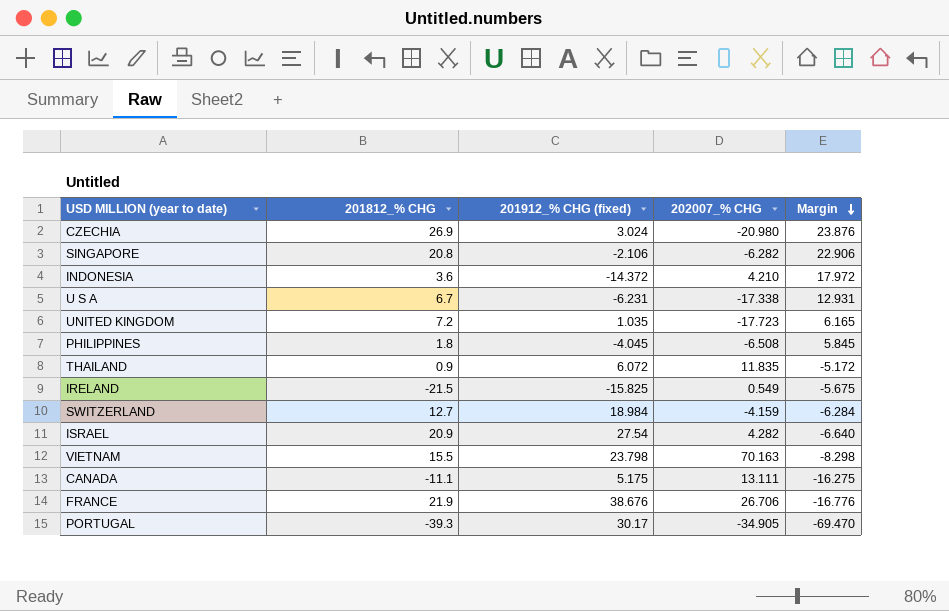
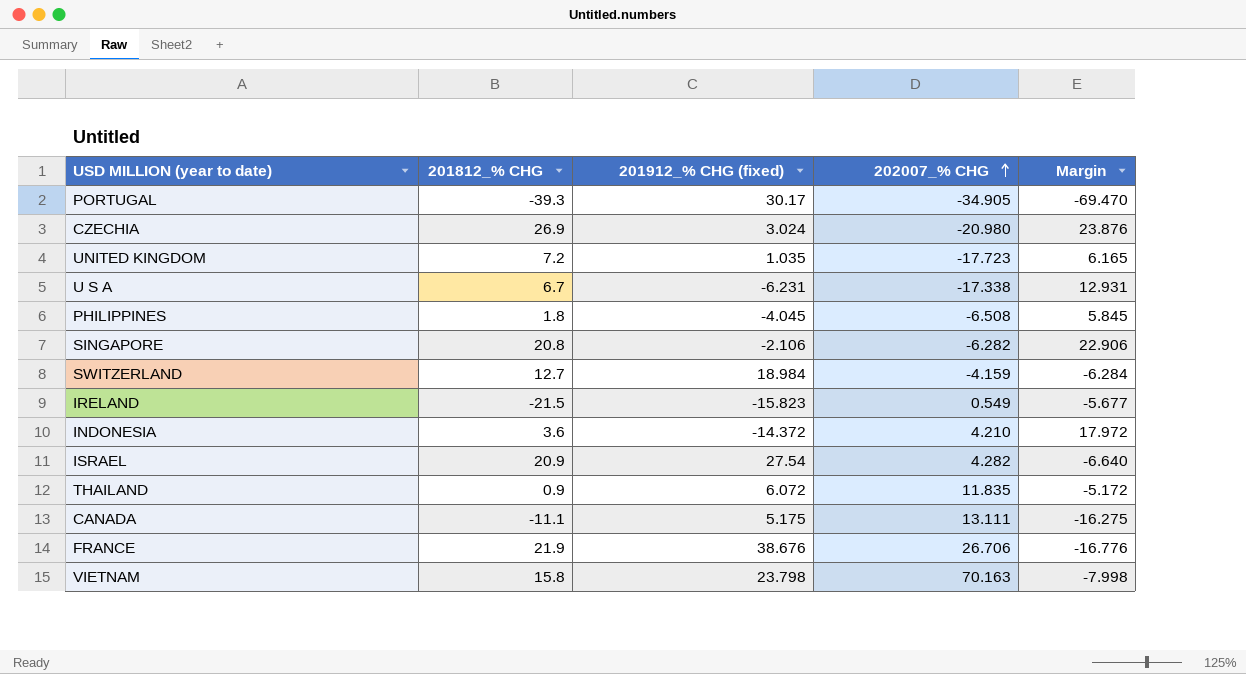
row order: Margin descending -> 202007_% CHG ascending
IRELAND | 201912_% CHG (fixed): -15.825 -> -15.823
IRELAND | Margin: -5.675 -> -5.677
VIETNAM | 201812_% CHG: 15.5 -> 15.8
VIETNAM | Margin: -8.298 -> -7.998

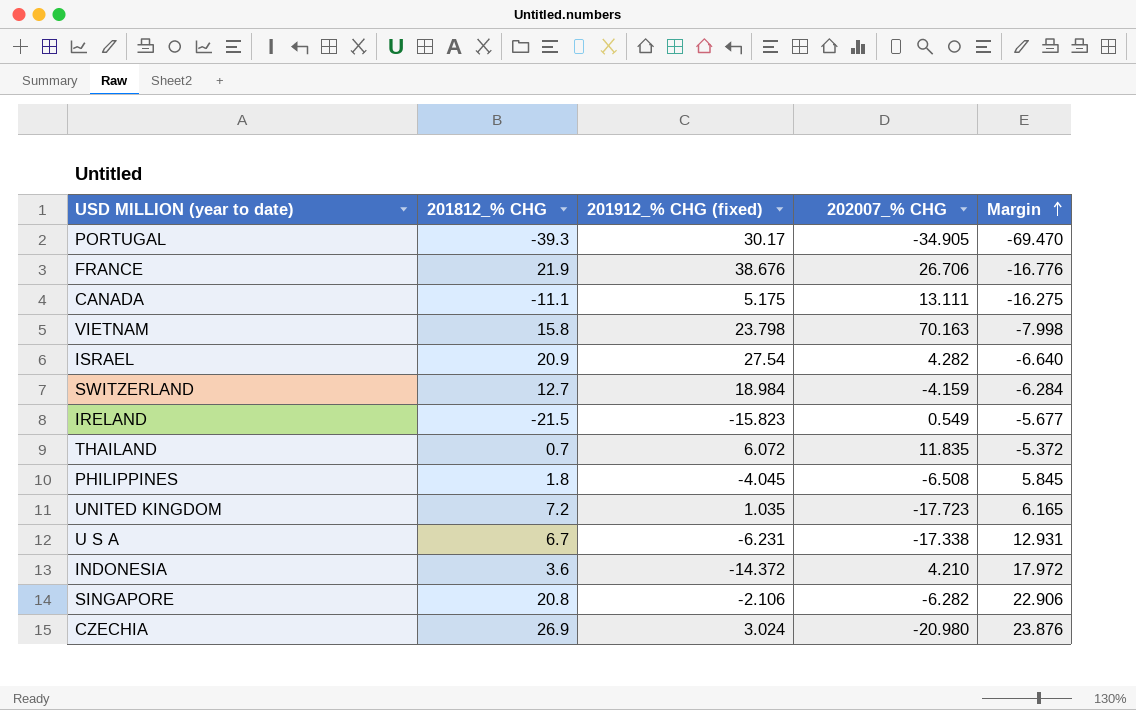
row order: 202007_% CHG ascending -> Margin ascending
THAILAND | 201812_% CHG: 0.9 -> 0.7
THAILAND | Margin: -5.172 -> -5.372

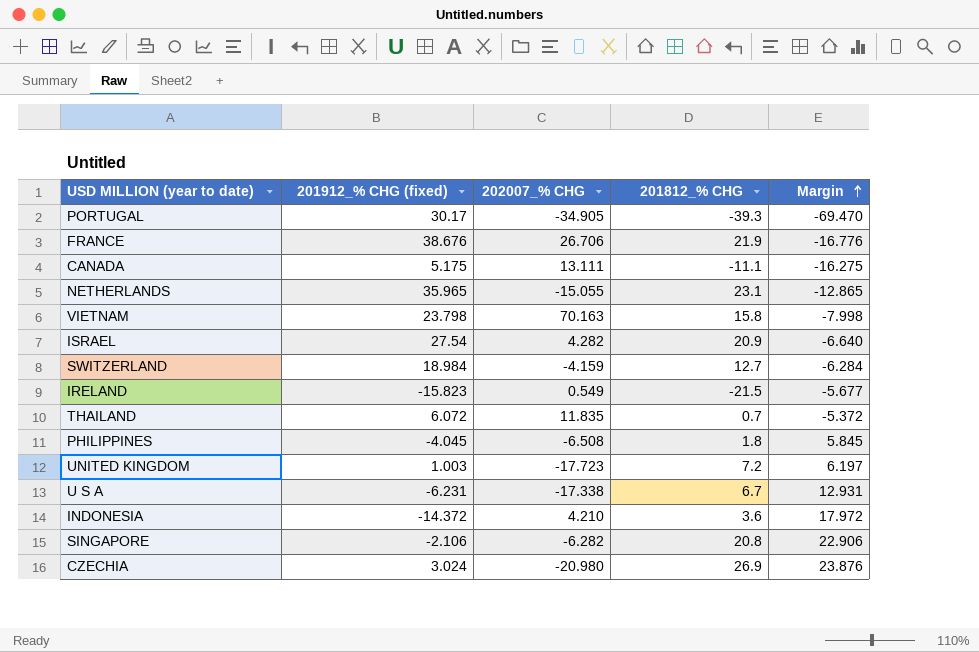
column 201812_% CHG | position: 2 -> 4
row NETHERLANDS: none -> 35.965 | -15.055 | 23.1 | -12.865
UNITED KINGDOM | 201912_% CHG (fixed): 1.035 -> 1.003
UNITED KINGDOM | Margin: 6.165 -> 6.197

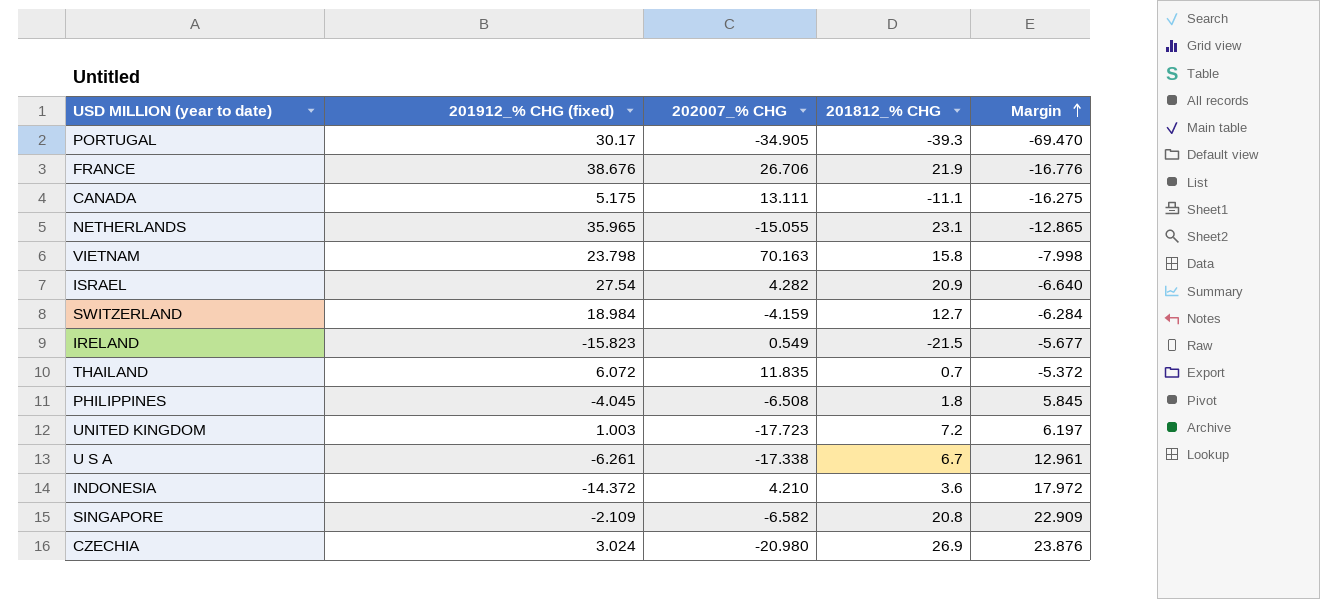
U S A | 201912_% CHG (fixed): -6.231 -> -6.261
U S A | Margin: 12.931 -> 12.961
SINGAPORE | 201912_% CHG (fixed): -2.106 -> -2.109
SINGAPORE | 202007_% CHG: -6.282 -> -6.582
SINGAPORE | Margin: 22.906 -> 22.909

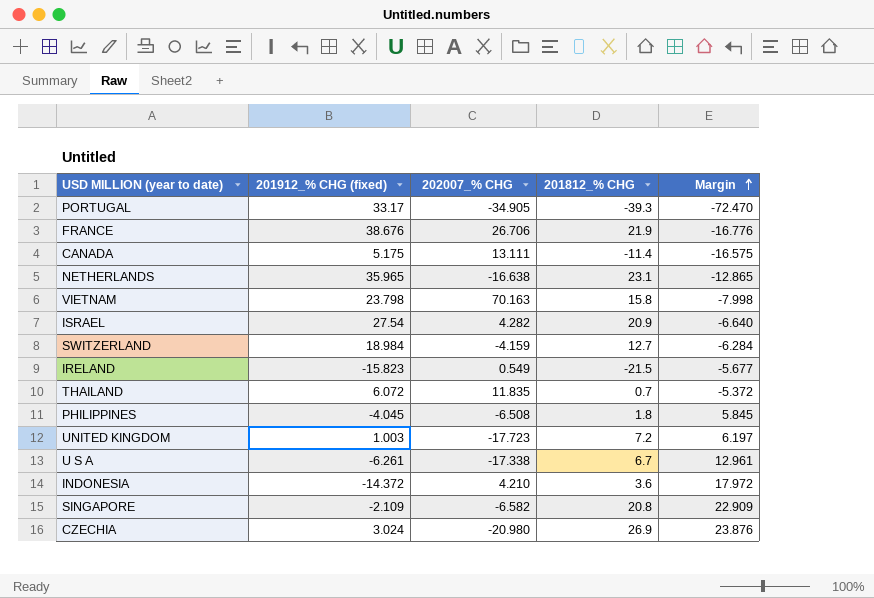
PORTUGAL | 201912_% CHG (fixed): 30.17 -> 33.17
PORTUGAL | Margin: -69.470 -> -72.470
CANADA | 201812_% CHG: -11.1 -> -11.4
CANADA | Margin: -16.275 -> -16.575
NETHERLANDS | 202007_% CHG: -15.055 -> -16.638

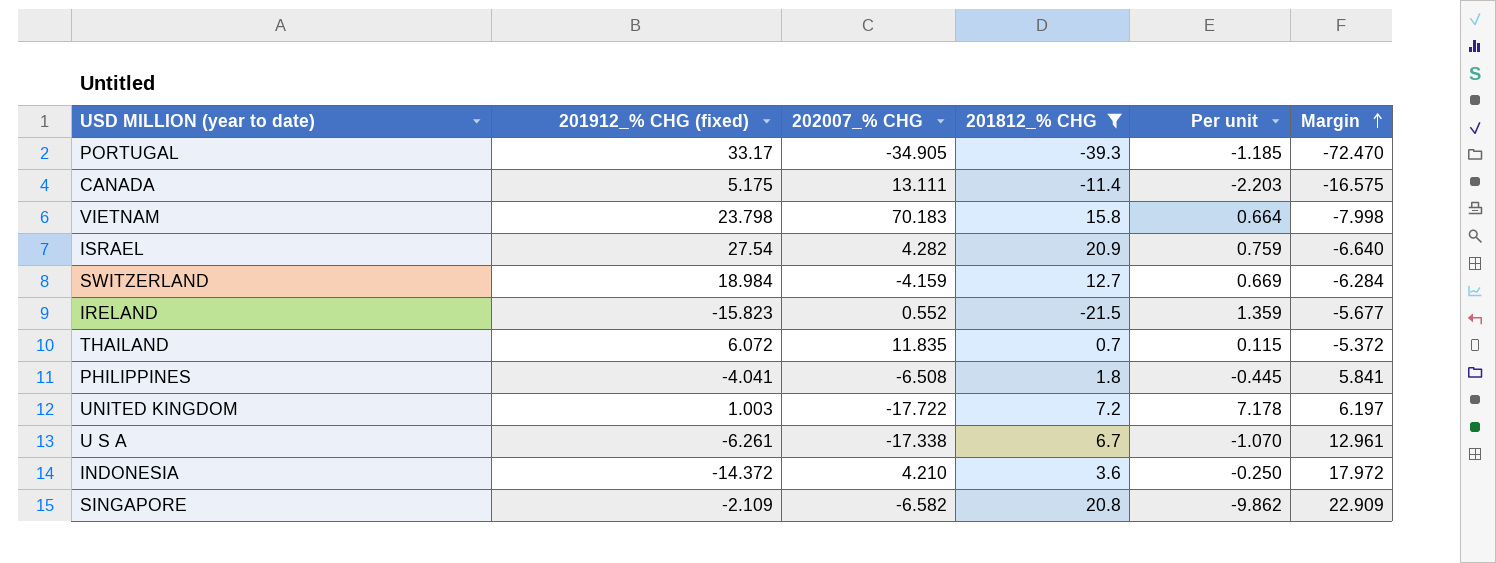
filter: none -> 201812_% CHG <= 20.9
column Per unit | formula: none -> [201812_% CHG] / [201912_% CHG (fixed)]
VIETNAM | 202007_% CHG: 70.163 -> 70.183
IRELAND | 202007_% CHG: 0.549 -> 0.552
PHILIPPINES | 201912_% CHG (fixed): -4.045 -> -4.041
PHILIPPINES | Margin: 5.845 -> 5.841
UNITED KINGDOM | 202007_% CHG: -17.723 -> -17.722

